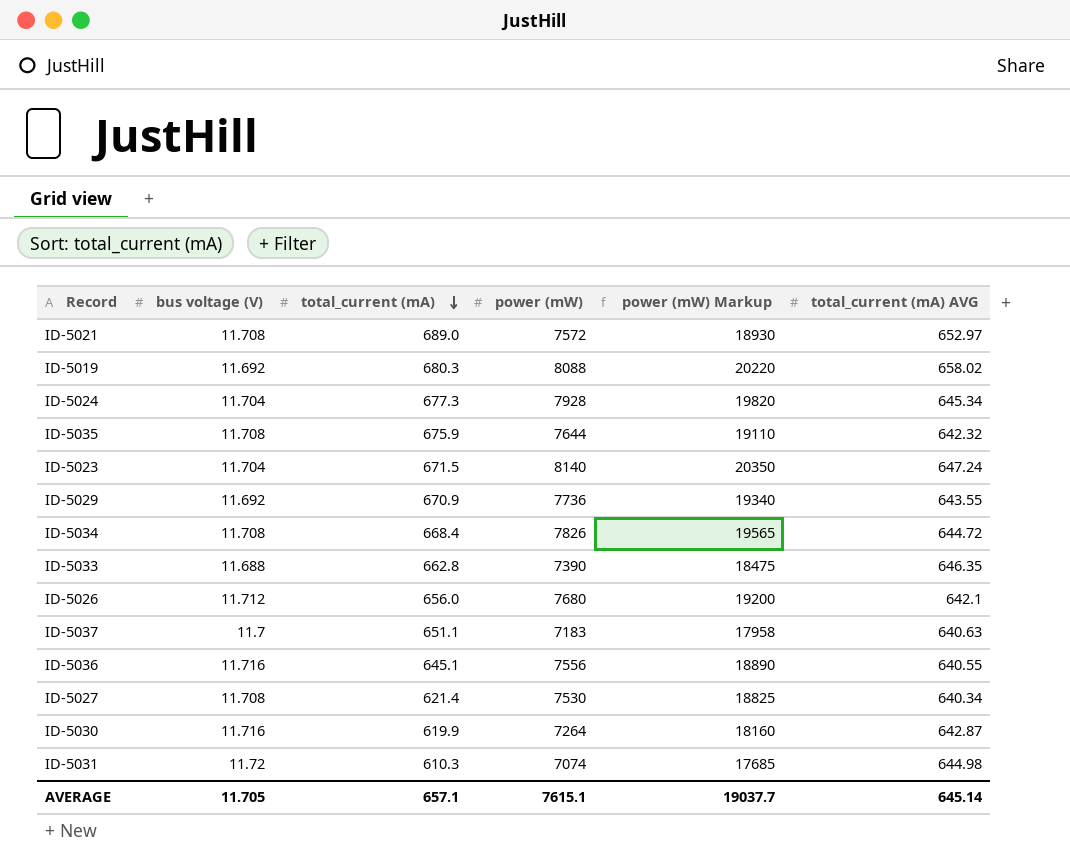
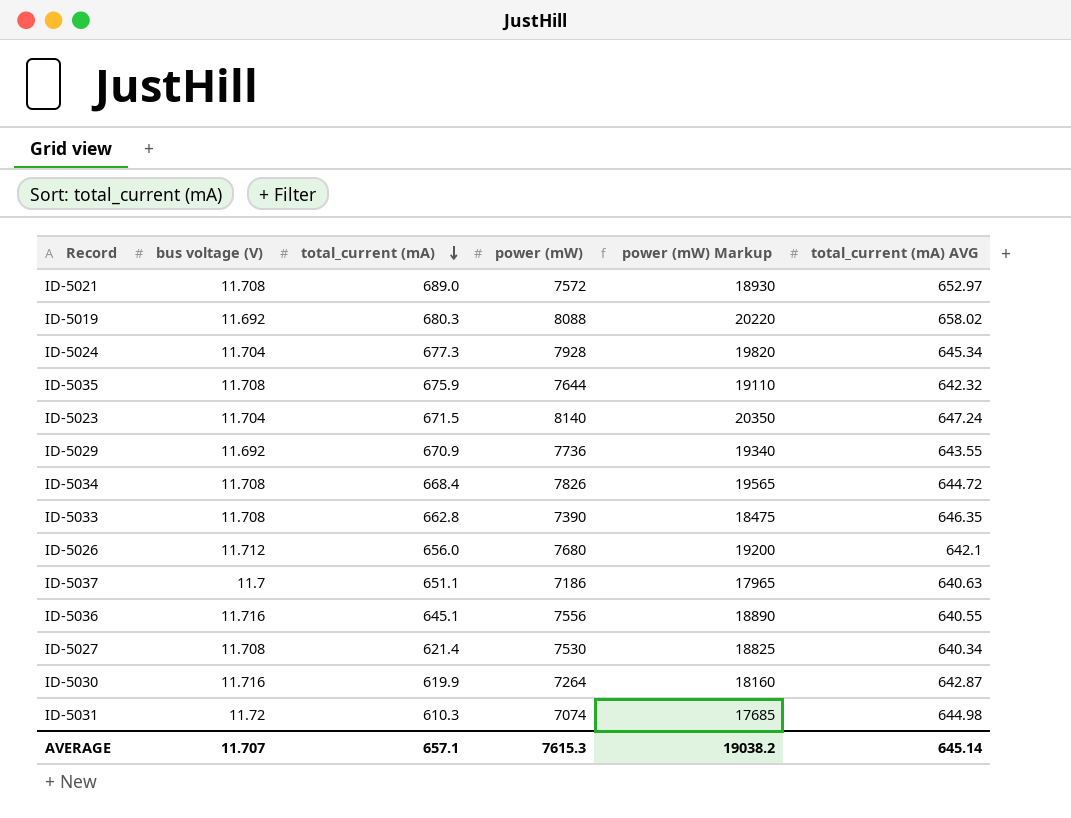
ID-5033 | bus voltage (V): 11.688 -> 11.708
ID-5037 | power (mW): 7183 -> 7186
ID-5037 | power (mW) Markup: 17958 -> 17965
AVERAGE | bus voltage (V): 11.705 -> 11.707
AVERAGE | power (mW): 7615.1 -> 7615.3
AVERAGE | power (mW) Markup: 19037.7 -> 19038.2

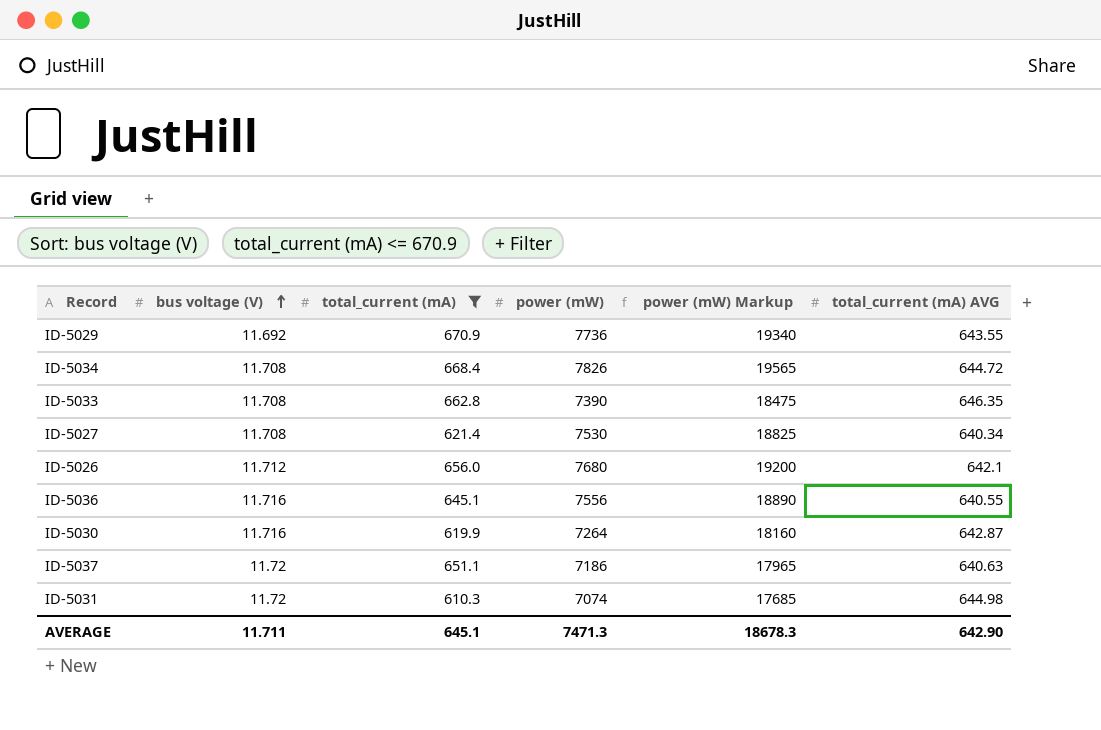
filter: none -> total_current (mA) <= 670.9
row order: total_current (mA) descending -> bus voltage (V) ascending
ID-5037 | bus voltage (V): 11.7 -> 11.72
AVERAGE | bus voltage (V): 11.707 -> 11.711
AVERAGE | total_current (mA): 657.1 -> 645.1
AVERAGE | power (mW): 7615.3 -> 7471.3
AVERAGE | power (mW) Markup: 19038.2 -> 18678.3
AVERAGE | total_current (mA) AVG: 645.14 -> 642.90

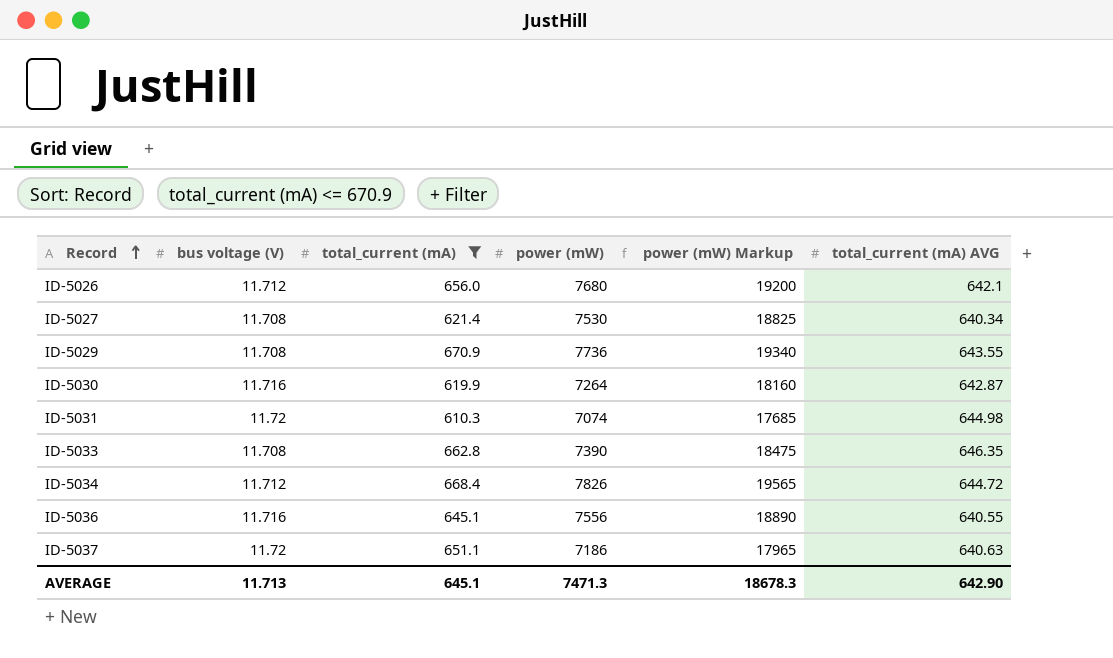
row order: bus voltage (V) ascending -> Record ascending
ID-5029 | bus voltage (V): 11.692 -> 11.708
ID-5034 | bus voltage (V): 11.708 -> 11.712
AVERAGE | bus voltage (V): 11.711 -> 11.713

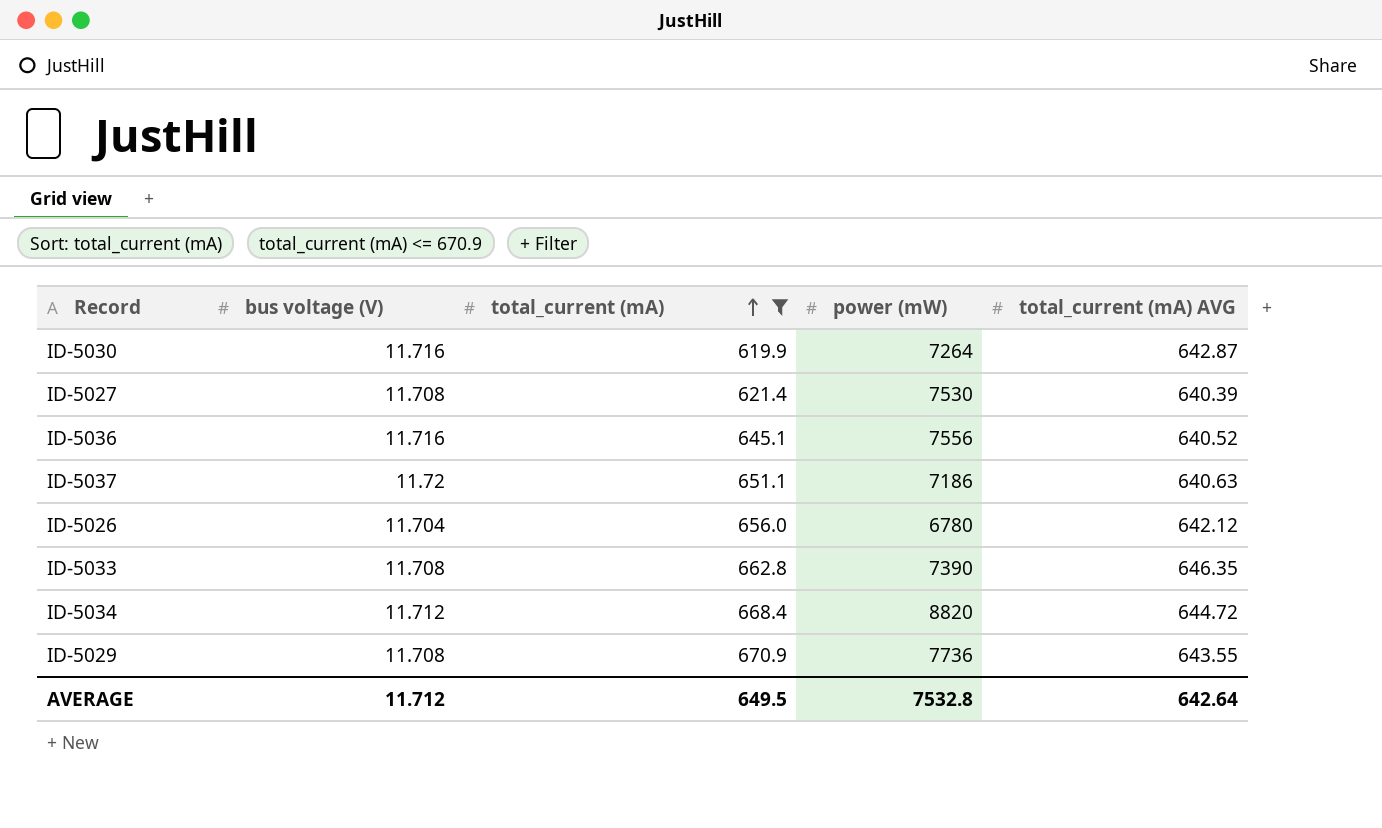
row order: Record ascending -> total_current (mA) ascending
column power (mW) Markup | formula: [power (mW)] * 2.5 -> none
row ID-5031: 11.72 | 610.3 | 7074 | 17685 | 644.98 -> none
ID-5027 | total_current (mA) AVG: 640.34 -> 640.39
ID-5036 | total_current (mA) AVG: 640.55 -> 640.52
ID-5026 | bus voltage (V): 11.712 -> 11.704
ID-5026 | power (mW): 7680 -> 6780
ID-5026 | total_current (mA) AVG: 642.1 -> 642.12
ID-5034 | power (mW): 7826 -> 8820
AVERAGE | bus voltage (V): 11.713 -> 11.712
AVERAGE | total_current (mA): 645.1 -> 649.5
AVERAGE | power (mW): 7471.3 -> 7532.8
AVERAGE | total_current (mA) AVG: 642.90 -> 642.64

